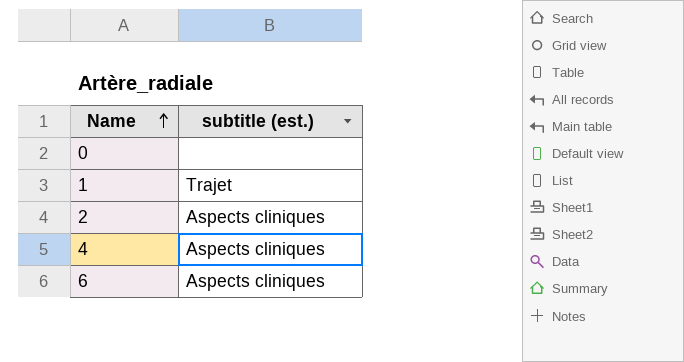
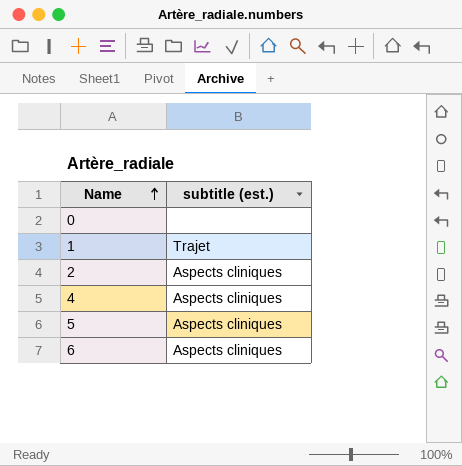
row 5: none -> Aspects cliniques

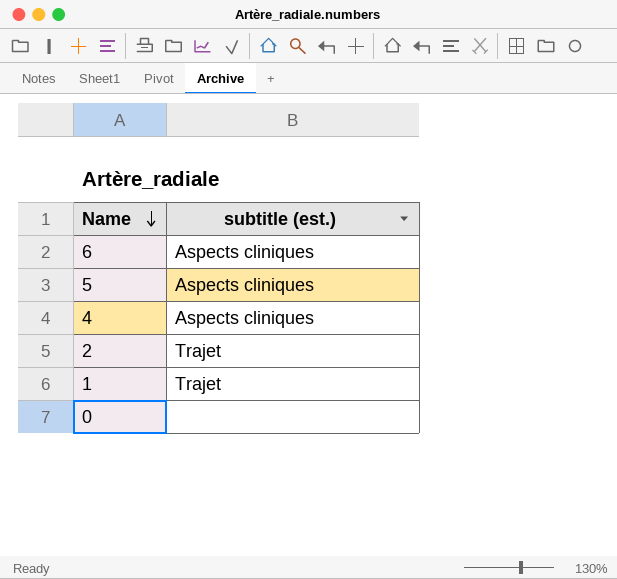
row order: Name ascending -> Name descending
2 | subtitle (est.): Aspects cliniques -> Trajet

